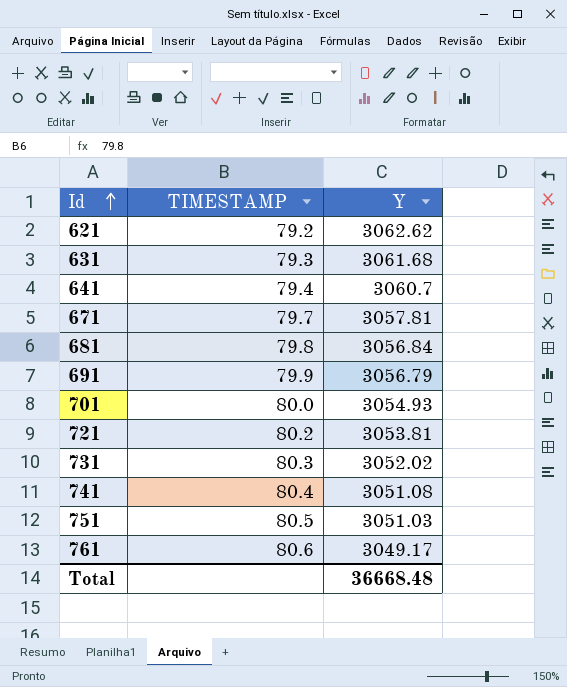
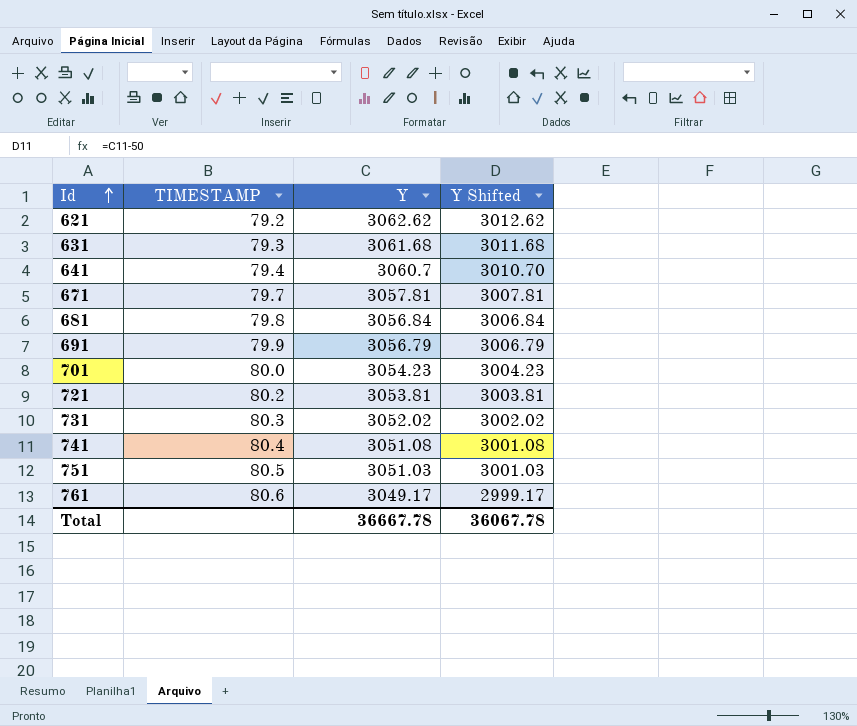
column Y Shifted | formula: none -> [Y] - 50
701 | Y: 3054.93 -> 3054.23
Total | Y: 36668.48 -> 36667.78

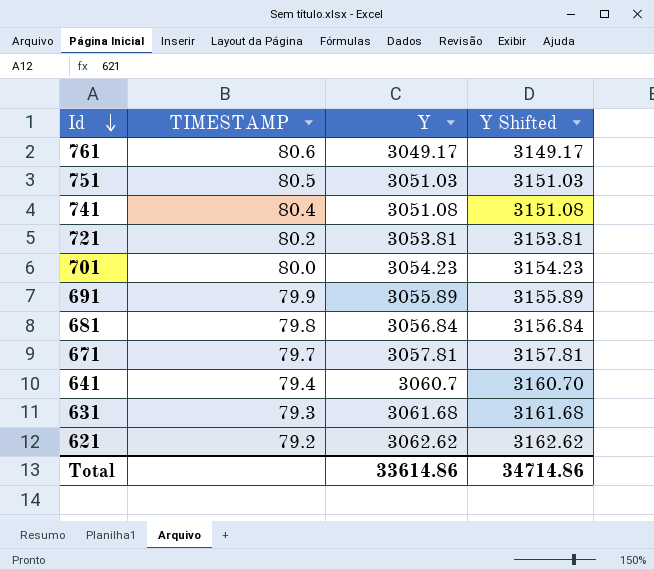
row order: Id ascending -> Id descending
column Y Shifted | formula: [Y] - 50 -> [Y] + 100
row 731: 80.3 | 3052.02 | 3002.02 -> none
691 | Y: 3056.79 -> 3055.89
Total | Y: 36667.78 -> 33614.86
Total | Y Shifted: 36067.78 -> 34714.86

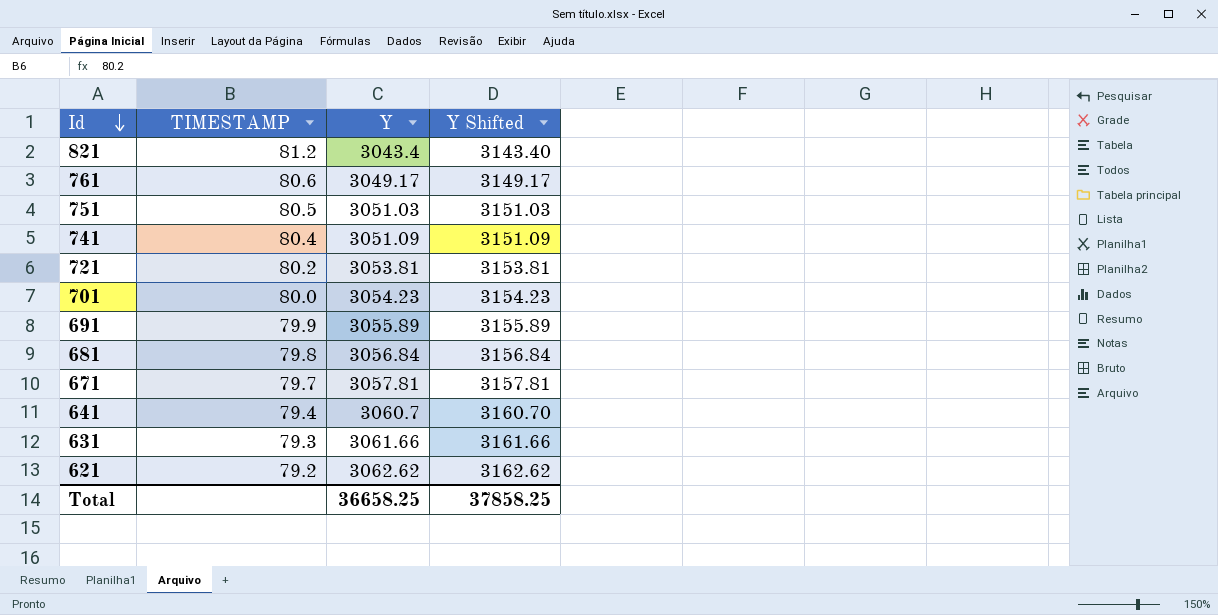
row 821: none -> 81.2 | 3043.4 | 3143.40
741 | Y: 3051.08 -> 3051.09
741 | Y Shifted: 3151.08 -> 3151.09
631 | Y: 3061.68 -> 3061.66
631 | Y Shifted: 3161.68 -> 3161.66
Total | Y: 33614.86 -> 36658.25
Total | Y Shifted: 34714.86 -> 37858.25

